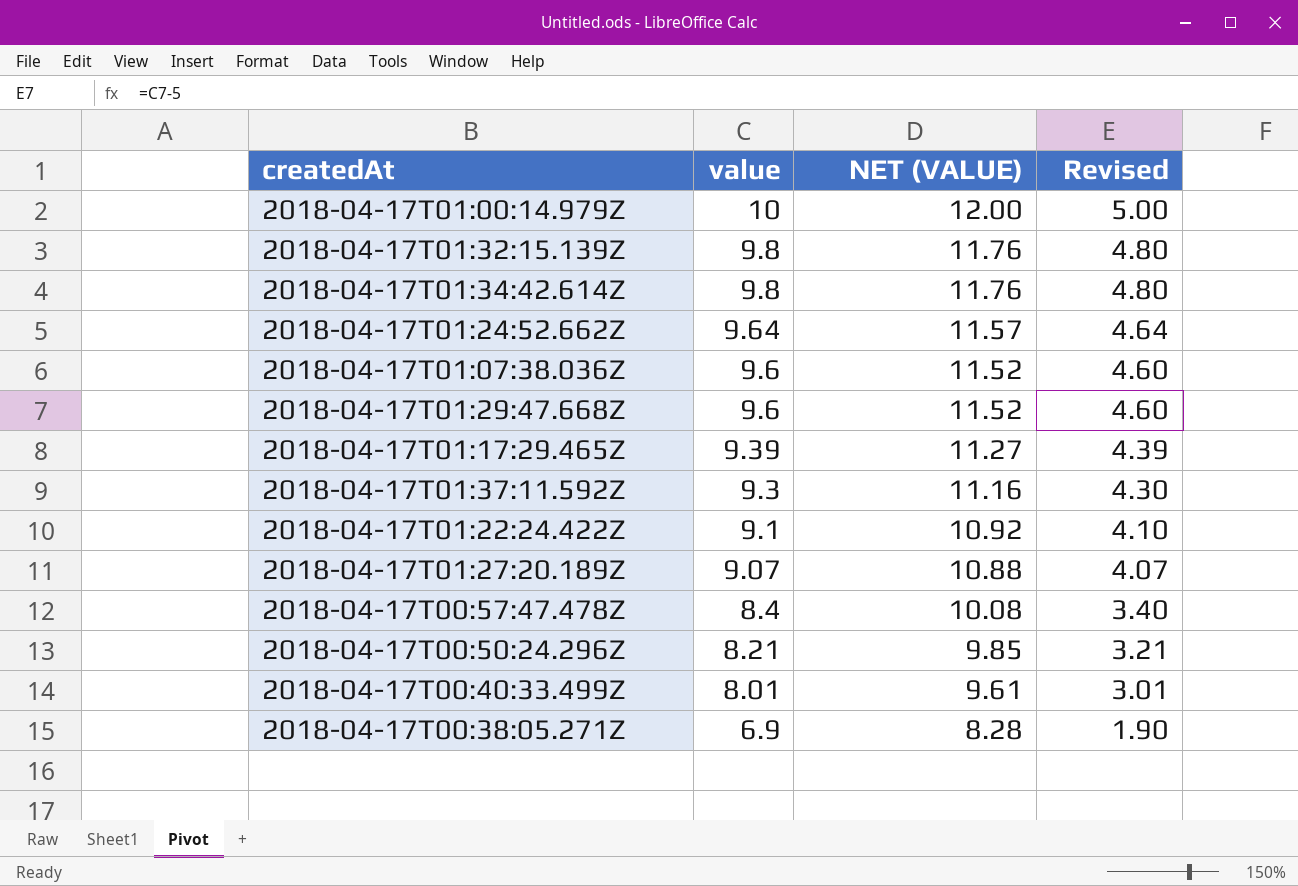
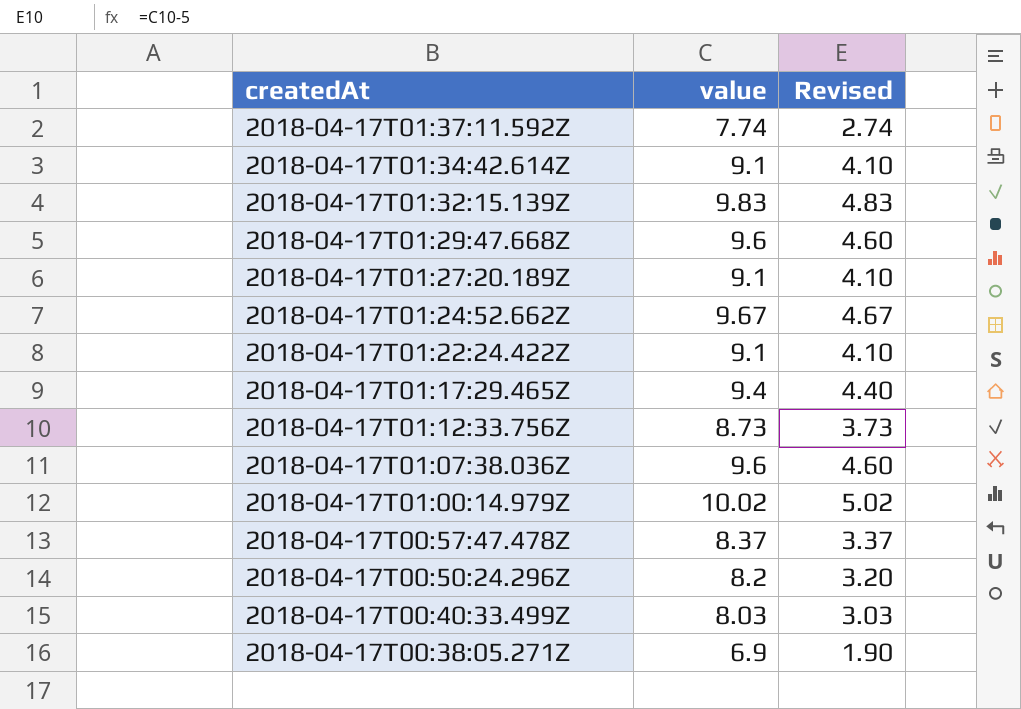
row order: value descending -> createdAt descending
column NET (VALUE) | formula: [value] * 1.2 -> none
2018-04-17T01:37:11.592Z | value: 9.3 -> 7.74
2018-04-17T01:37:11.592Z | Revised: 4.30 -> 2.74
2018-04-17T01:34:42.614Z | value: 9.8 -> 9.1
2018-04-17T01:34:42.614Z | Revised: 4.80 -> 4.10
2018-04-17T01:32:15.139Z | value: 9.8 -> 9.83
2018-04-17T01:32:15.139Z | Revised: 4.80 -> 4.83
2018-04-17T01:27:20.189Z | value: 9.07 -> 9.1
2018-04-17T01:27:20.189Z | Revised: 4.07 -> 4.10
2018-04-17T01:24:52.662Z | value: 9.64 -> 9.67
2018-04-17T01:24:52.662Z | Revised: 4.64 -> 4.67
2018-04-17T01:17:29.465Z | value: 9.39 -> 9.4
2018-04-17T01:17:29.465Z | Revised: 4.39 -> 4.40
row 2018-04-17T01:12:33.756Z: none -> 8.73 | 3.73
2018-04-17T01:00:14.979Z | value: 10 -> 10.02
2018-04-17T01:00:14.979Z | Revised: 5.00 -> 5.02
2018-04-17T00:57:47.478Z | value: 8.4 -> 8.37
2018-04-17T00:57:47.478Z | Revised: 3.40 -> 3.37
2018-04-17T00:50:24.296Z | value: 8.21 -> 8.2
2018-04-17T00:50:24.296Z | Revised: 3.21 -> 3.20
2018-04-17T00:40:33.499Z | value: 8.01 -> 8.03
2018-04-17T00:40:33.499Z | Revised: 3.01 -> 3.03

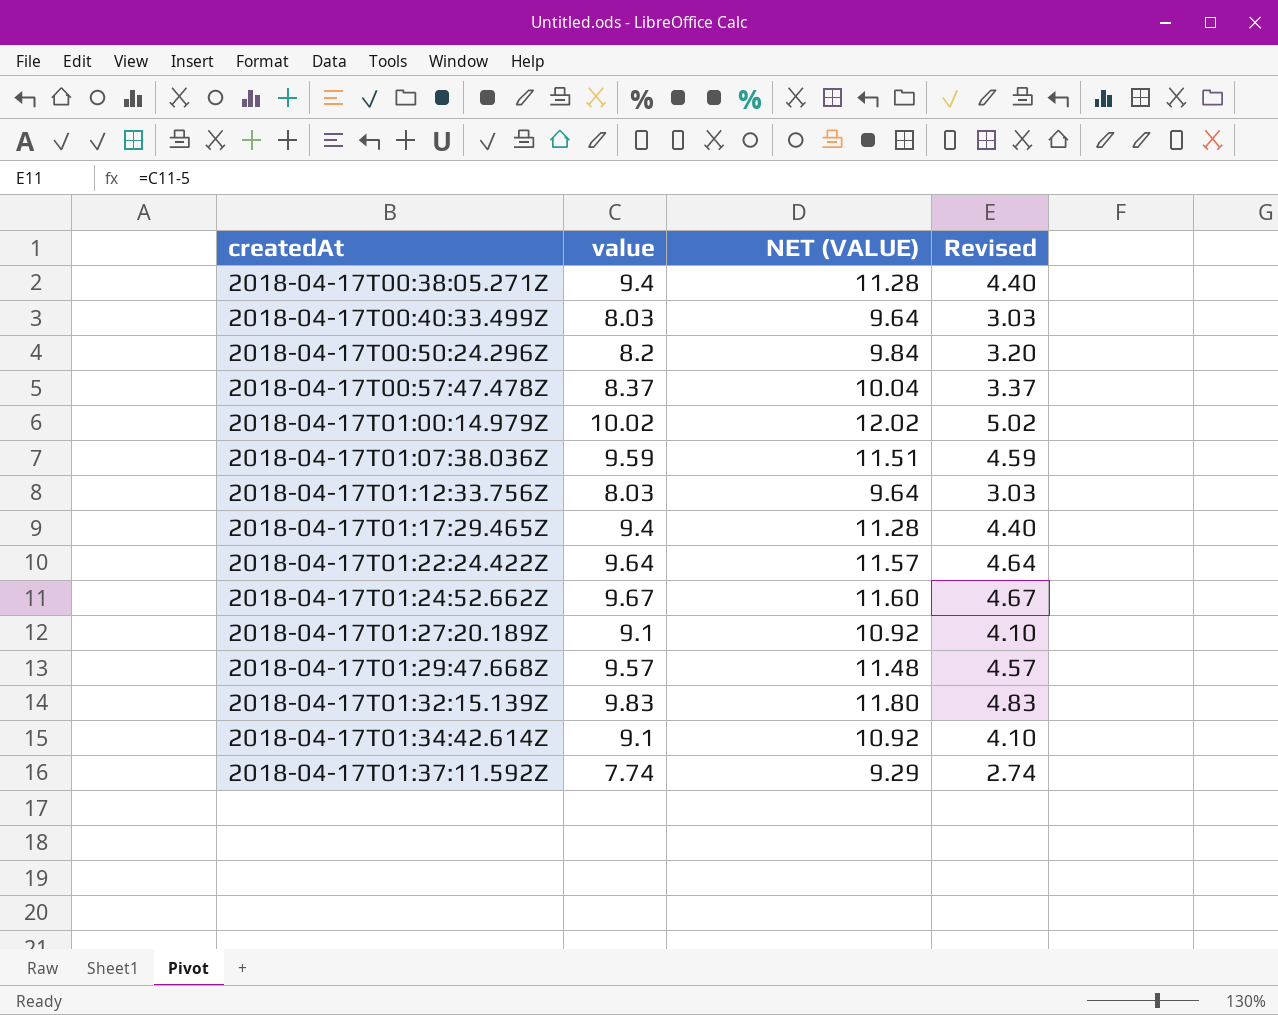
row order: createdAt descending -> createdAt ascending
column NET (VALUE) | formula: none -> [value] * 1.2
2018-04-17T00:38:05.271Z | value: 6.9 -> 9.4
2018-04-17T00:38:05.271Z | Revised: 1.90 -> 4.40
2018-04-17T01:07:38.036Z | value: 9.6 -> 9.59
2018-04-17T01:07:38.036Z | Revised: 4.60 -> 4.59
2018-04-17T01:12:33.756Z | value: 8.73 -> 8.03
2018-04-17T01:12:33.756Z | Revised: 3.73 -> 3.03
2018-04-17T01:22:24.422Z | value: 9.1 -> 9.64
2018-04-17T01:22:24.422Z | Revised: 4.10 -> 4.64
2018-04-17T01:29:47.668Z | value: 9.6 -> 9.57
2018-04-17T01:29:47.668Z | Revised: 4.60 -> 4.57

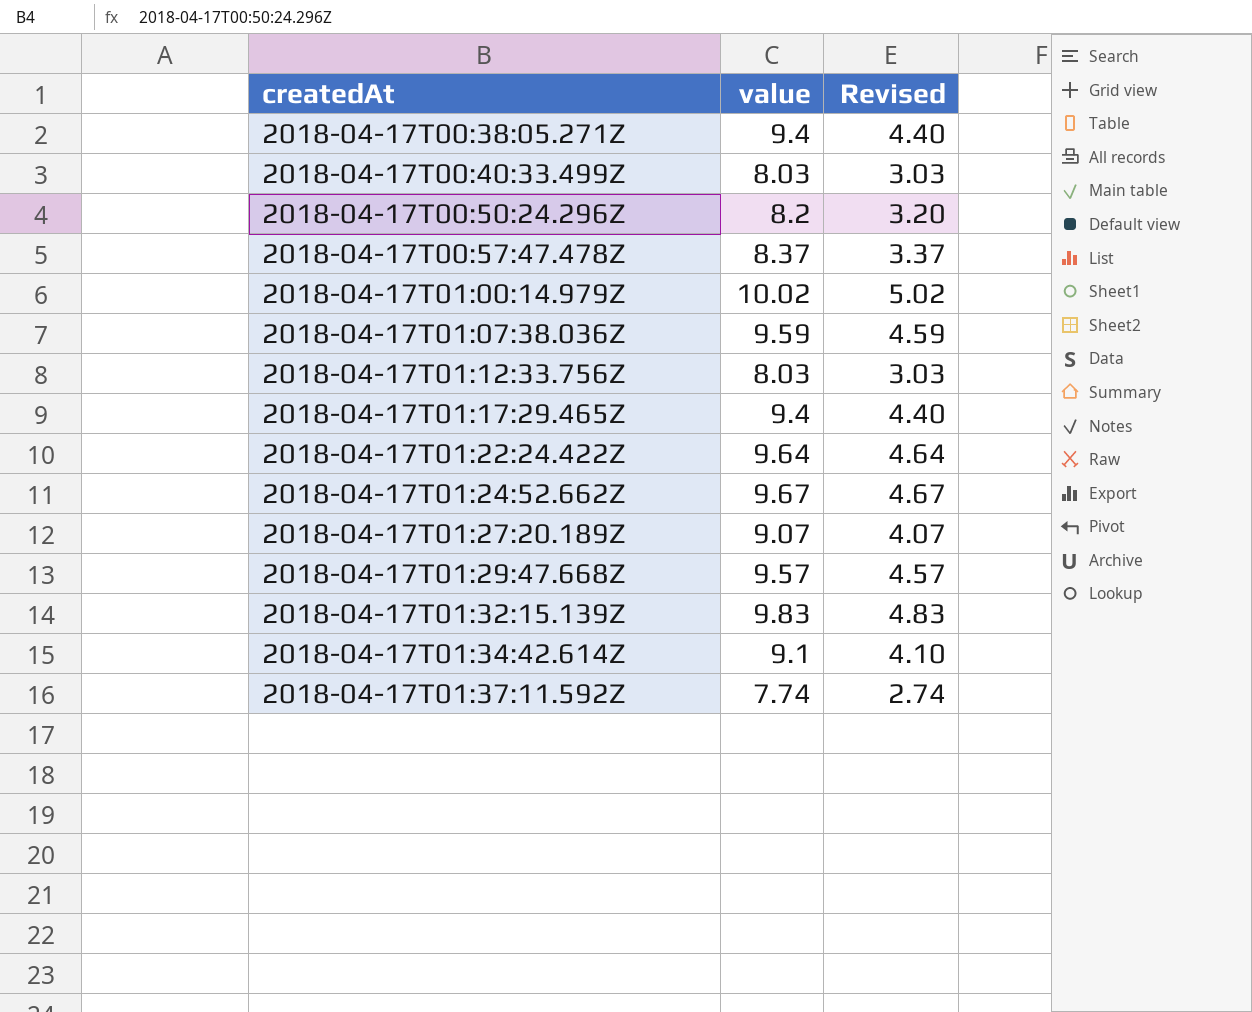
column NET (VALUE) | formula: [value] * 1.2 -> none
2018-04-17T01:27:20.189Z | value: 9.1 -> 9.07
2018-04-17T01:27:20.189Z | Revised: 4.10 -> 4.07

